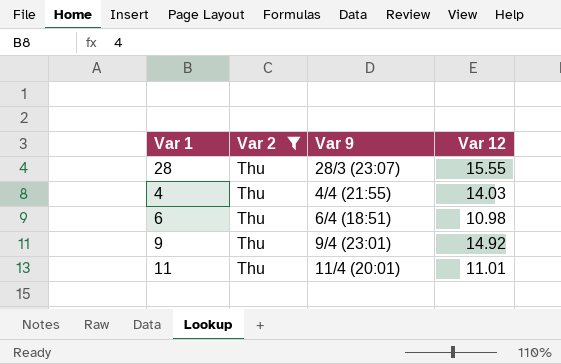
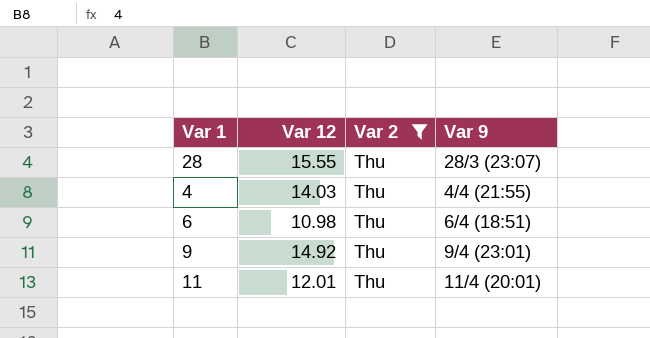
column Var 12 | position: 4 -> 2
11 | Var 12: 11.01 -> 12.01

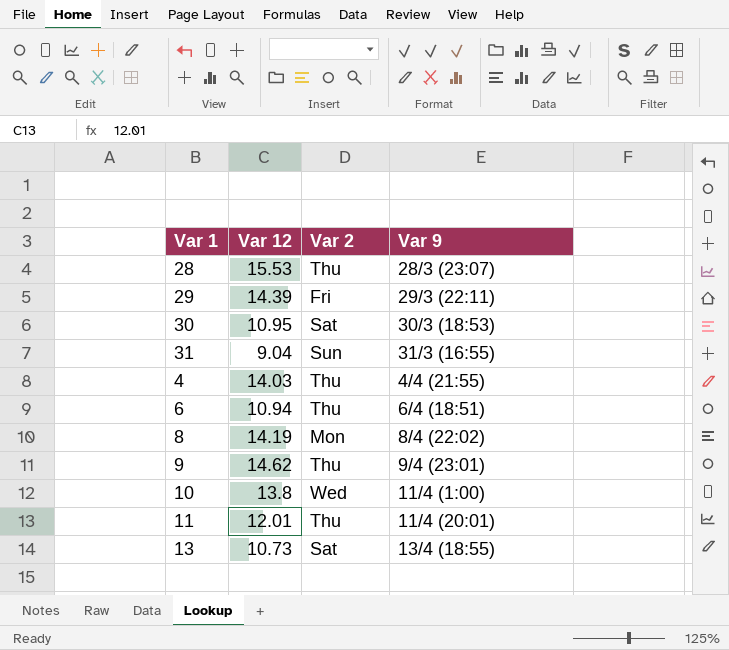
filter: Var 2 = Thu -> none
28 | Var 12: 15.55 -> 15.53
6 | Var 12: 10.98 -> 10.94
9 | Var 12: 14.92 -> 14.62

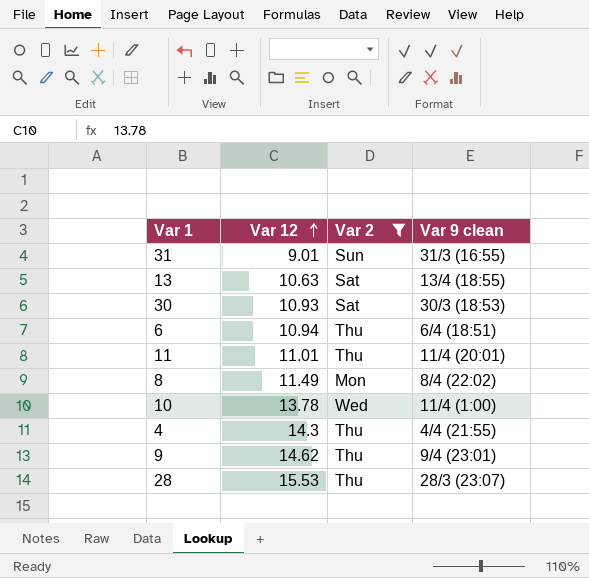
filter: none -> Var 2 != Fri
row order: none -> Var 12 ascending
column name: Var 9 -> Var 9 clean
31 | Var 12: 9.04 -> 9.01
13 | Var 12: 10.73 -> 10.63
30 | Var 12: 10.95 -> 10.93
11 | Var 12: 12.01 -> 11.01
8 | Var 12: 14.19 -> 11.49
10 | Var 12: 13.8 -> 13.78
4 | Var 12: 14.03 -> 14.3

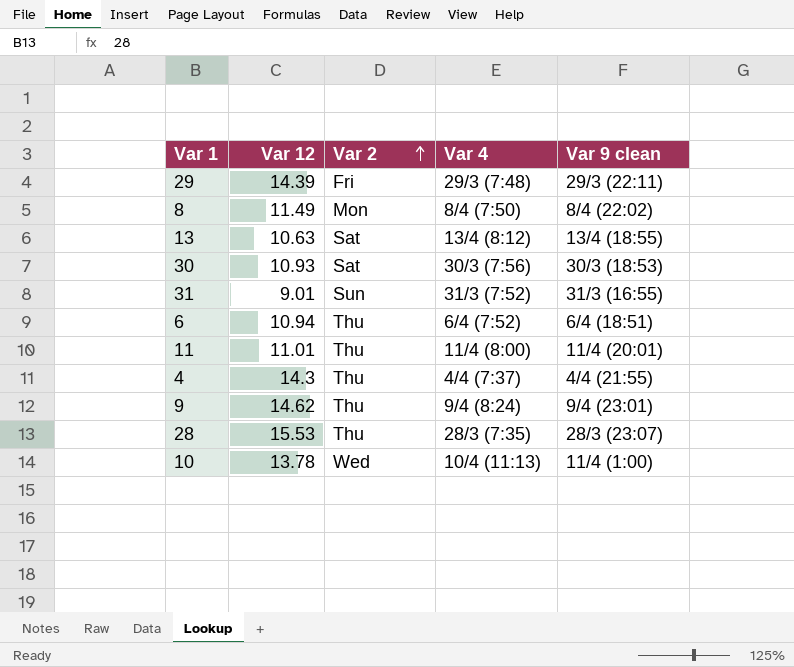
filter: Var 2 != Fri -> none
row order: Var 12 ascending -> Var 2 ascending
column Var 4 | position: none -> 4

